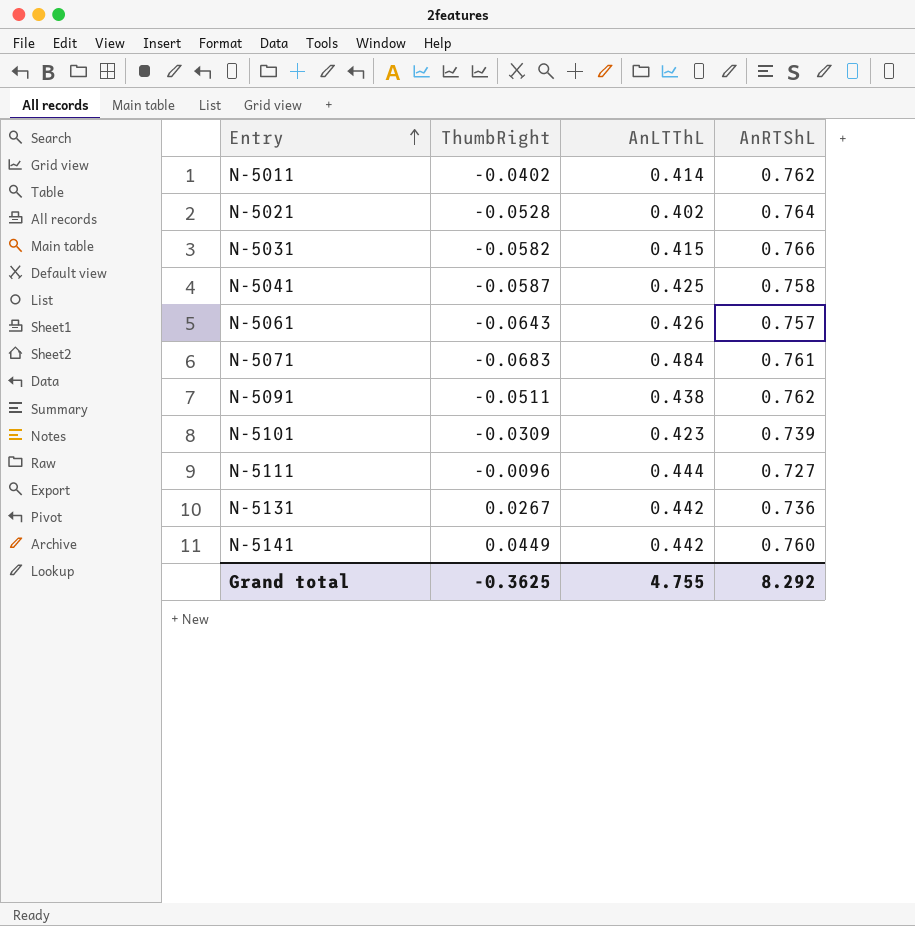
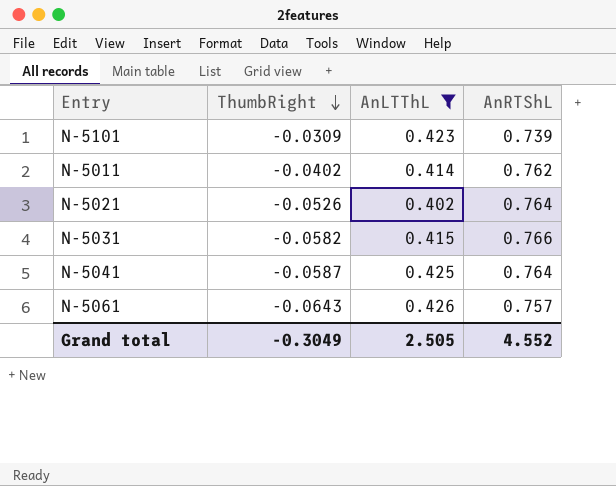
filter: none -> AnLTThL <= 0.426
row order: Entry ascending -> ThumbRight descending
N-5021 | ThumbRight: -0.0528 -> -0.0526
N-5041 | AnRTShL: 0.758 -> 0.764
Grand total | ThumbRight: -0.3625 -> -0.3049
Grand total | AnLTThL: 4.755 -> 2.505
Grand total | AnRTShL: 8.292 -> 4.552

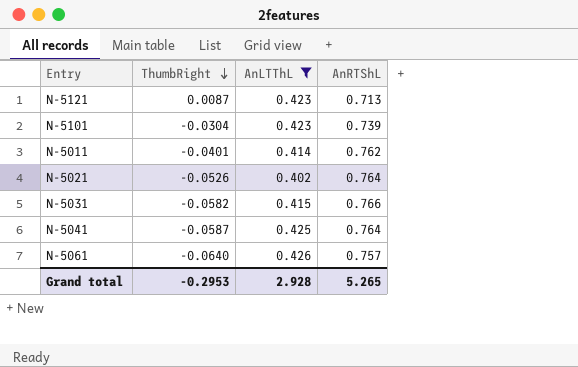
row N-5121: none -> 0.0087 | 0.423 | 0.713
N-5101 | ThumbRight: -0.0309 -> -0.0304
N-5011 | ThumbRight: -0.0402 -> -0.0401
N-5061 | ThumbRight: -0.0643 -> -0.0640
Grand total | ThumbRight: -0.3049 -> -0.2953
Grand total | AnLTThL: 2.505 -> 2.928
Grand total | AnRTShL: 4.552 -> 5.265

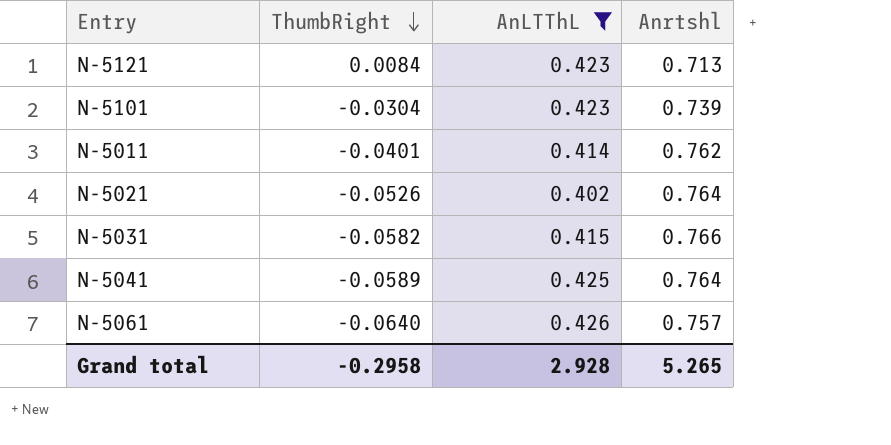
column name: AnRTShL -> Anrtshl
N-5121 | ThumbRight: 0.0087 -> 0.0084
N-5041 | ThumbRight: -0.0587 -> -0.0589
Grand total | ThumbRight: -0.2953 -> -0.2958

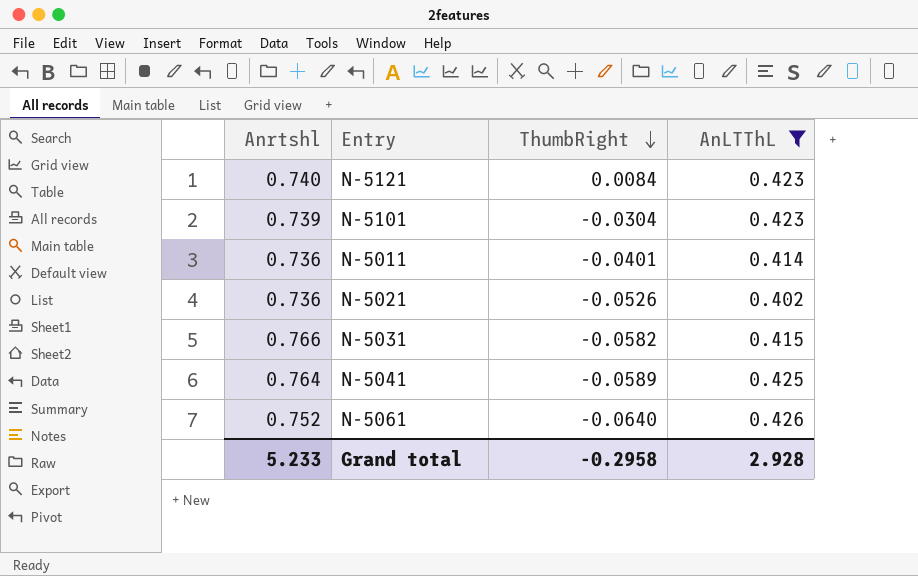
column Anrtshl | position: 4 -> 1
N-5121 | Anrtshl: 0.713 -> 0.740
N-5011 | Anrtshl: 0.762 -> 0.736
N-5021 | Anrtshl: 0.764 -> 0.736
N-5061 | Anrtshl: 0.757 -> 0.752
Grand total | Anrtshl: 5.265 -> 5.233

